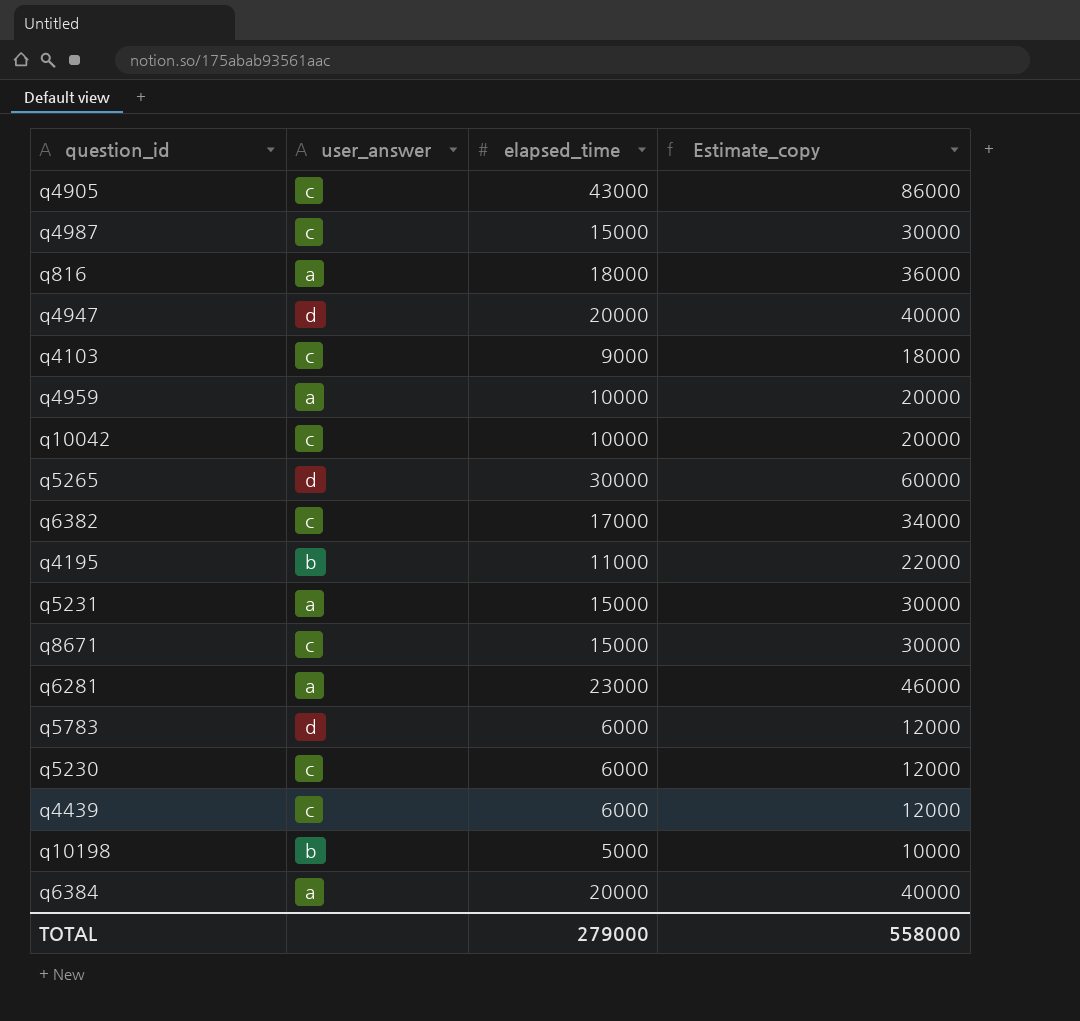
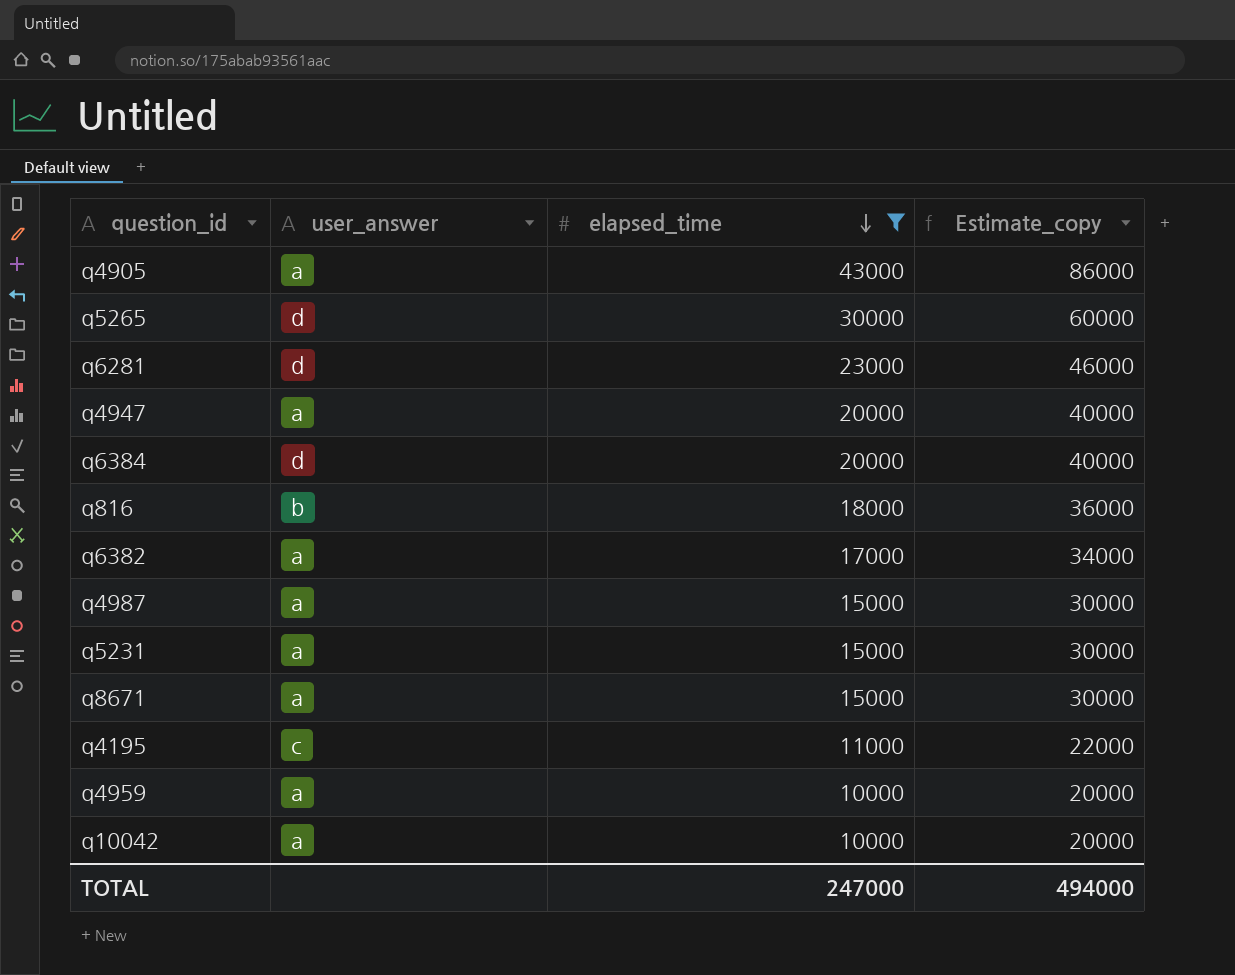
filter: none -> elapsed_time >= 10000
row order: none -> elapsed_time descending
q4905 | user_answer: c -> a
q6281 | user_answer: a -> d
q4947 | user_answer: d -> a
q6384 | user_answer: a -> d
q816 | user_answer: a -> b
q6382 | user_answer: c -> a
q4987 | user_answer: c -> a
q8671 | user_answer: c -> a
q4195 | user_answer: b -> c
q10042 | user_answer: c -> a
TOTAL | elapsed_time: 279000 -> 247000
TOTAL | Estimate_copy: 558000 -> 494000

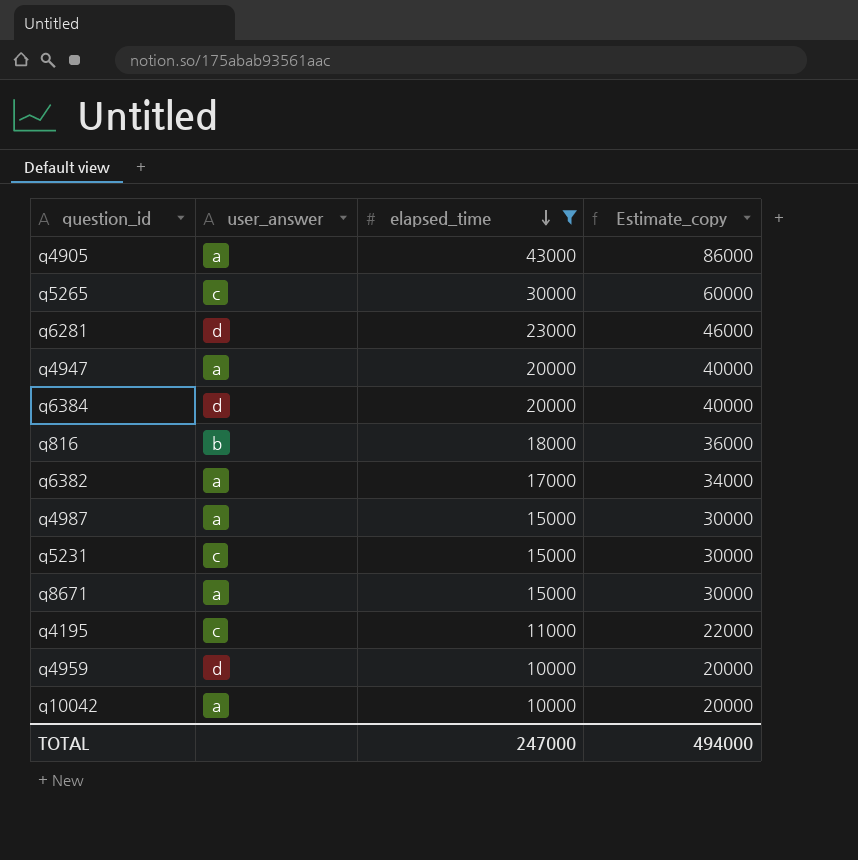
q5265 | user_answer: d -> c
q5231 | user_answer: a -> c
q4959 | user_answer: a -> d

